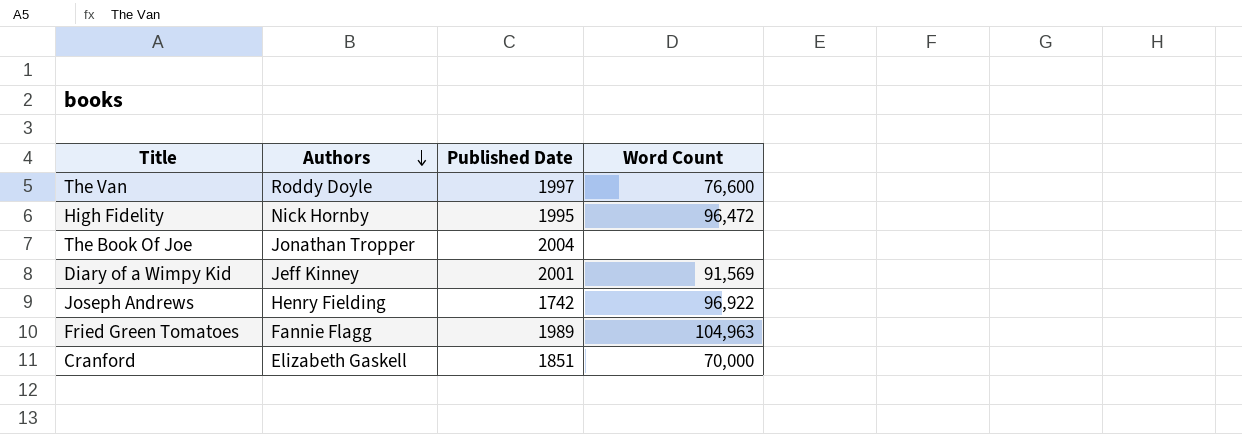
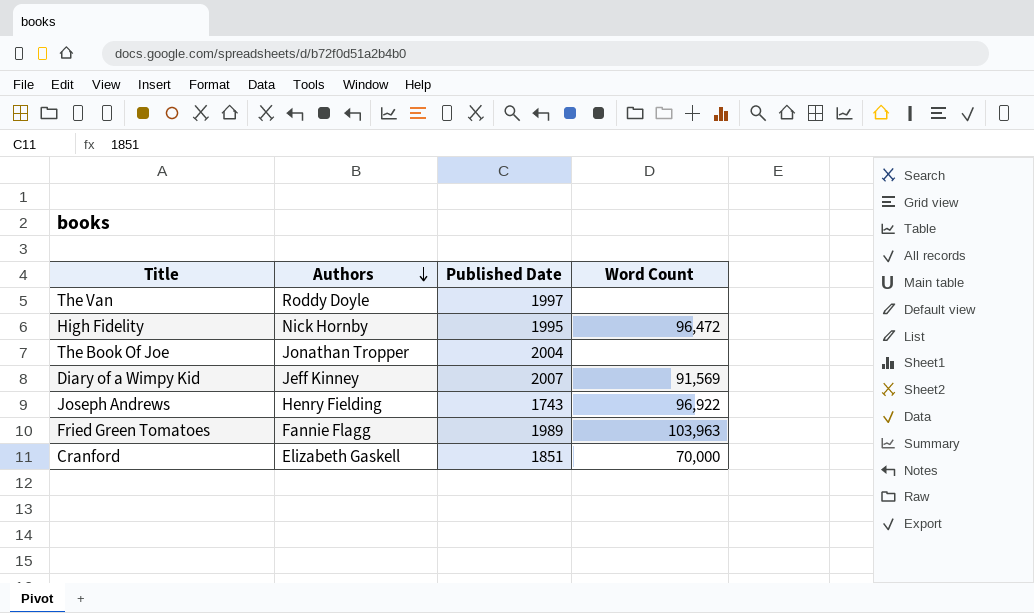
The Van | Word Count: 76,600 -> none
Diary of a Wimpy Kid | Published Date: 2001 -> 2007
Joseph Andrews | Published Date: 1742 -> 1743
Fried Green Tomatoes | Word Count: 104,963 -> 103,963

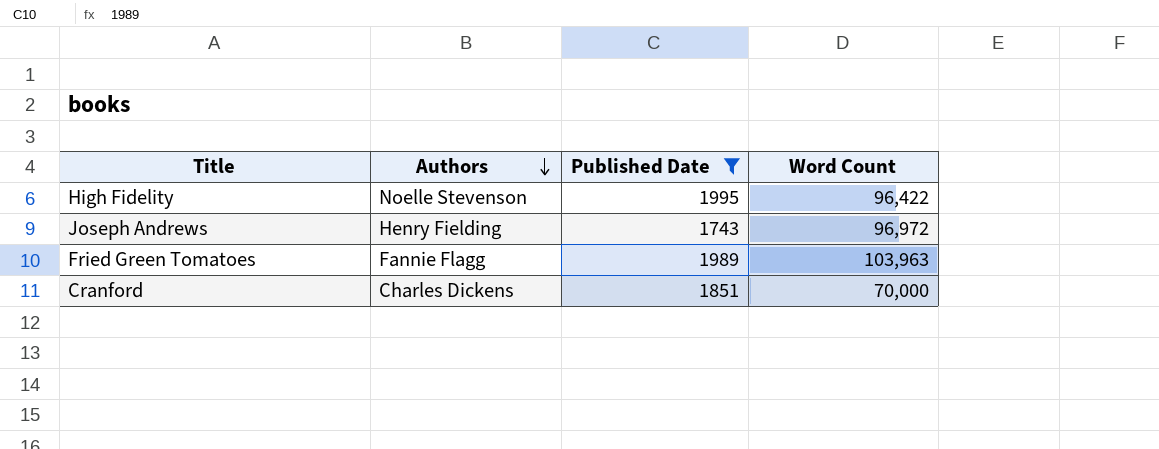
filter: none -> Published Date <= 1995
High Fidelity | Authors: Nick Hornby -> Noelle Stevenson
High Fidelity | Word Count: 96,472 -> 96,422
Joseph Andrews | Word Count: 96,922 -> 96,972
Cranford | Authors: Elizabeth Gaskell -> Charles Dickens

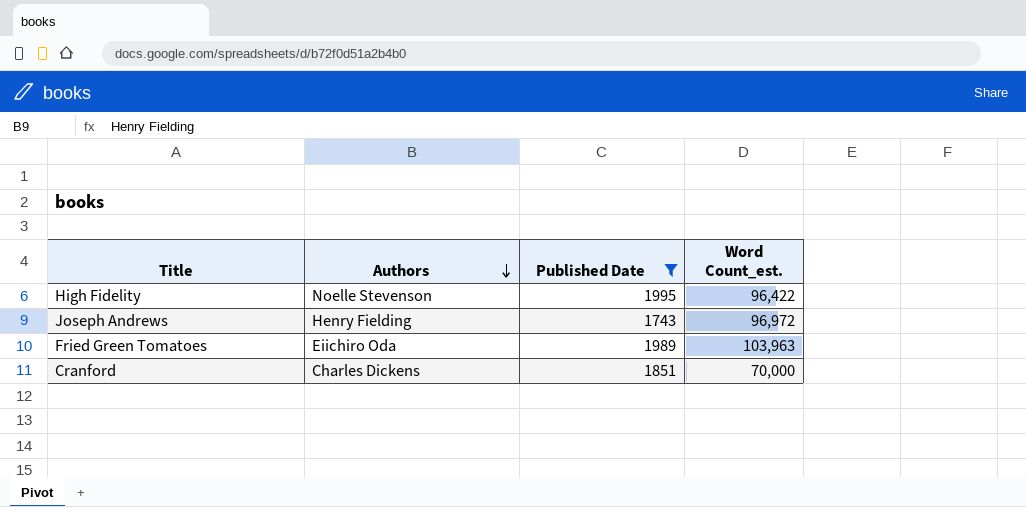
column name: Word Count -> Word Count_est.
Fried Green Tomatoes | Authors: Fannie Flagg -> Eiichiro Oda

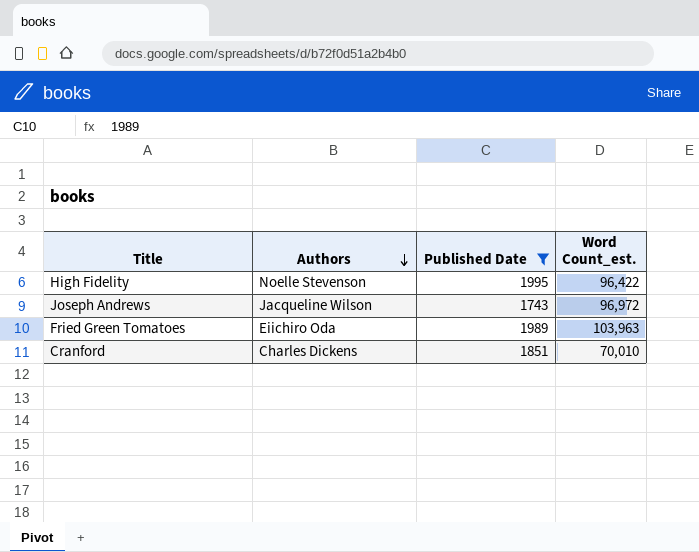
Joseph Andrews | Authors: Henry Fielding -> Jacqueline Wilson
Cranford | Word Count_est.: 70,000 -> 70,010

